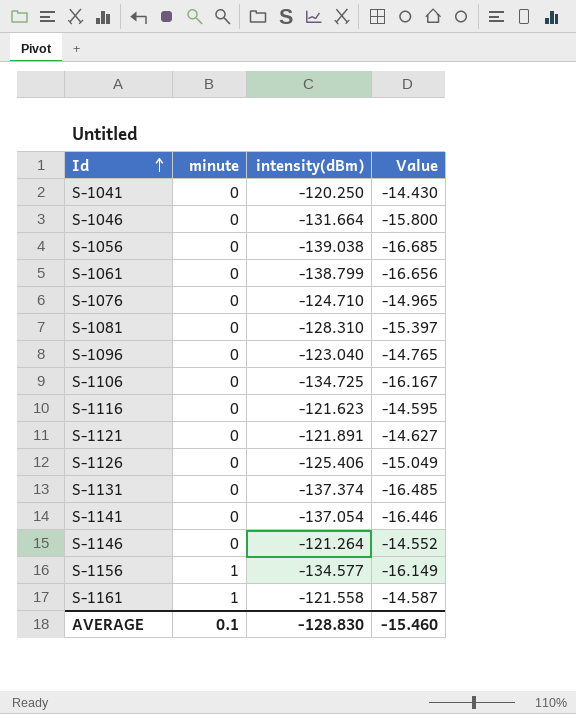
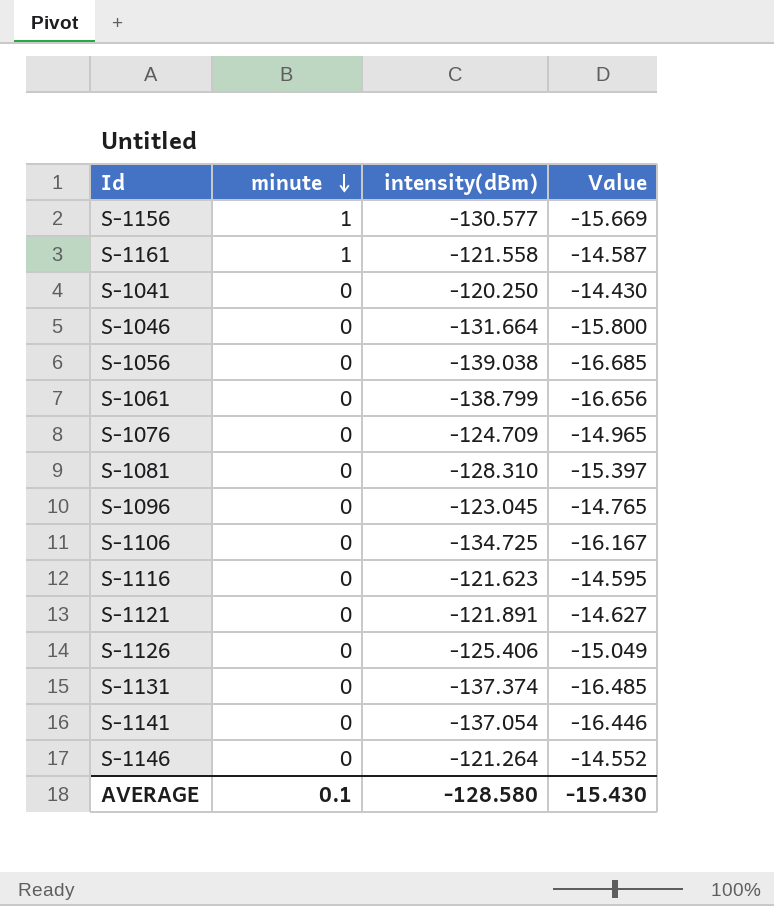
row order: Id ascending -> minute descending
S-1156 | intensity(dBm): -134.577 -> -130.577
S-1156 | Value: -16.149 -> -15.669
S-1076 | intensity(dBm): -124.710 -> -124.709
S-1096 | intensity(dBm): -123.040 -> -123.045
AVERAGE | intensity(dBm): -128.830 -> -128.580
AVERAGE | Value: -15.460 -> -15.430

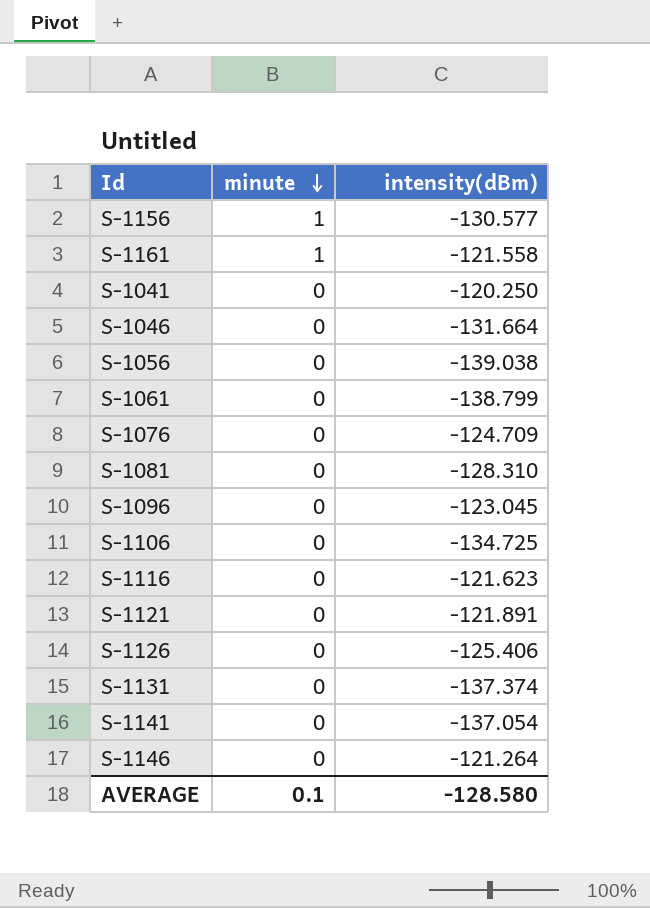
column Value | formula: [intensity(dBm)] * 0.12 -> none

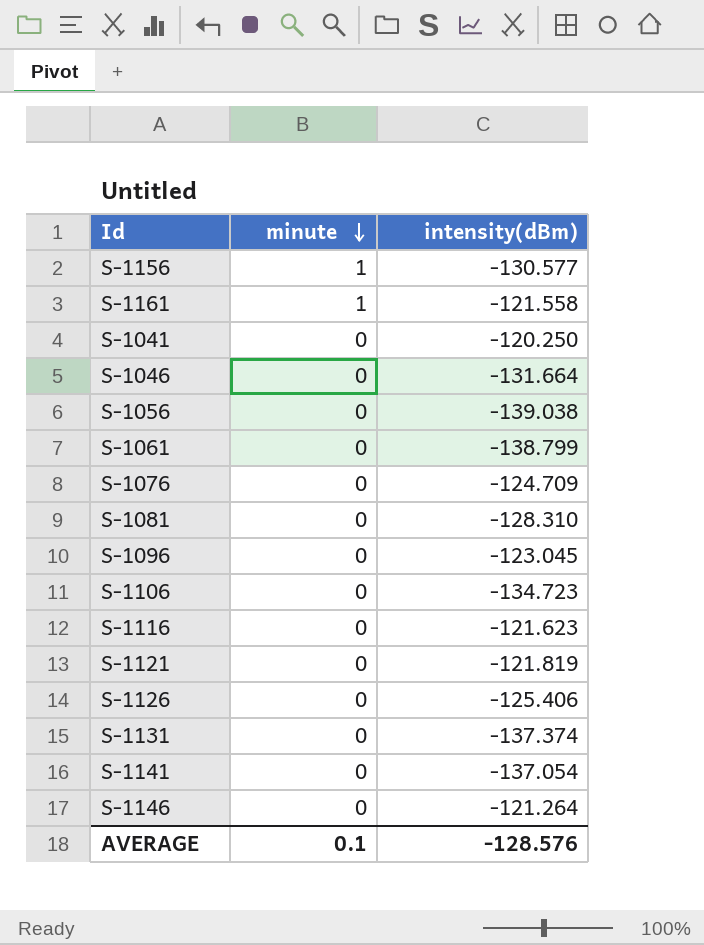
S-1106 | intensity(dBm): -134.725 -> -134.723
S-1121 | intensity(dBm): -121.891 -> -121.819
AVERAGE | intensity(dBm): -128.580 -> -128.576

